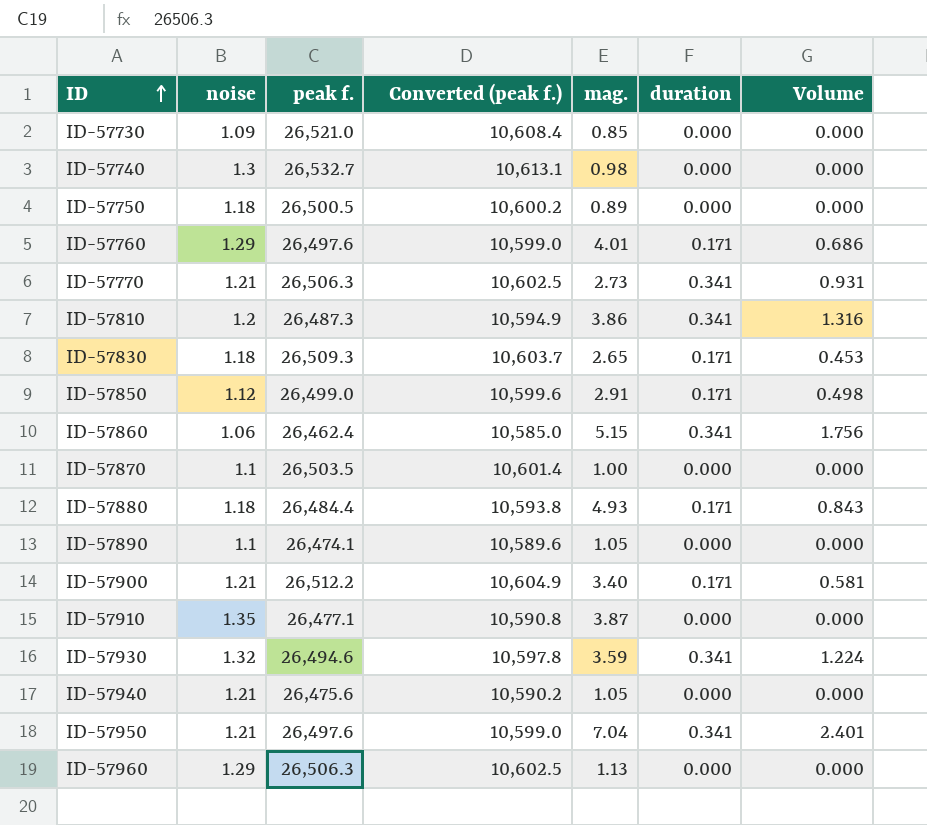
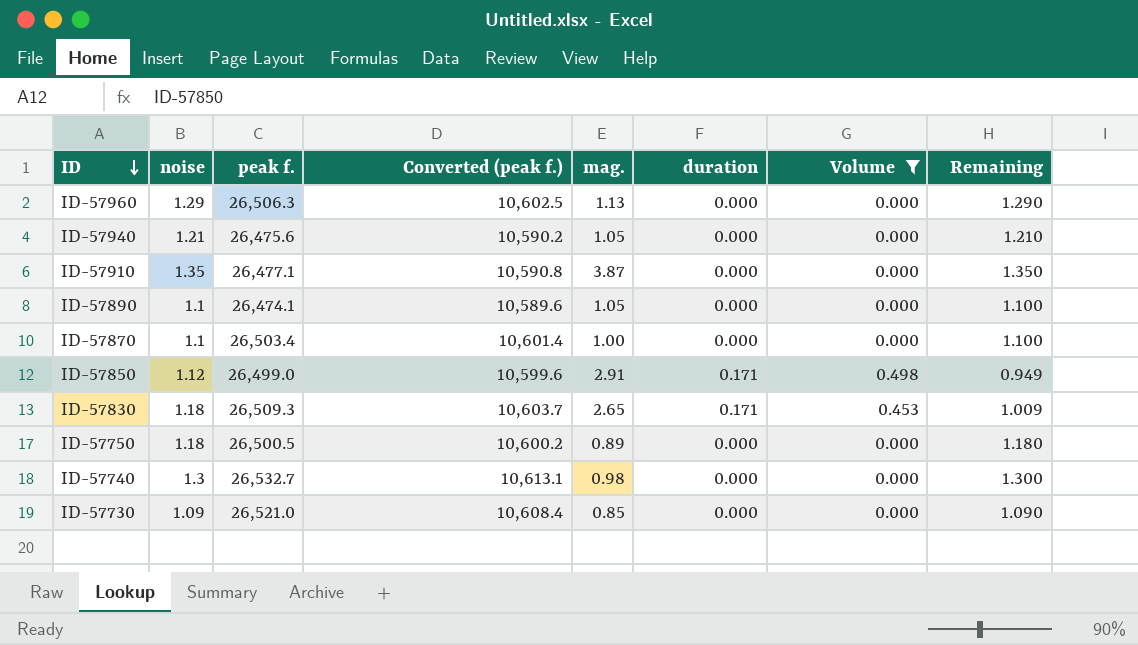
filter: none -> Volume <= 0.498
row order: ID ascending -> ID descending
column Remaining | formula: none -> [noise] - [duration]
ID-57870 | peak f.: 26,503.5 -> 26,503.4

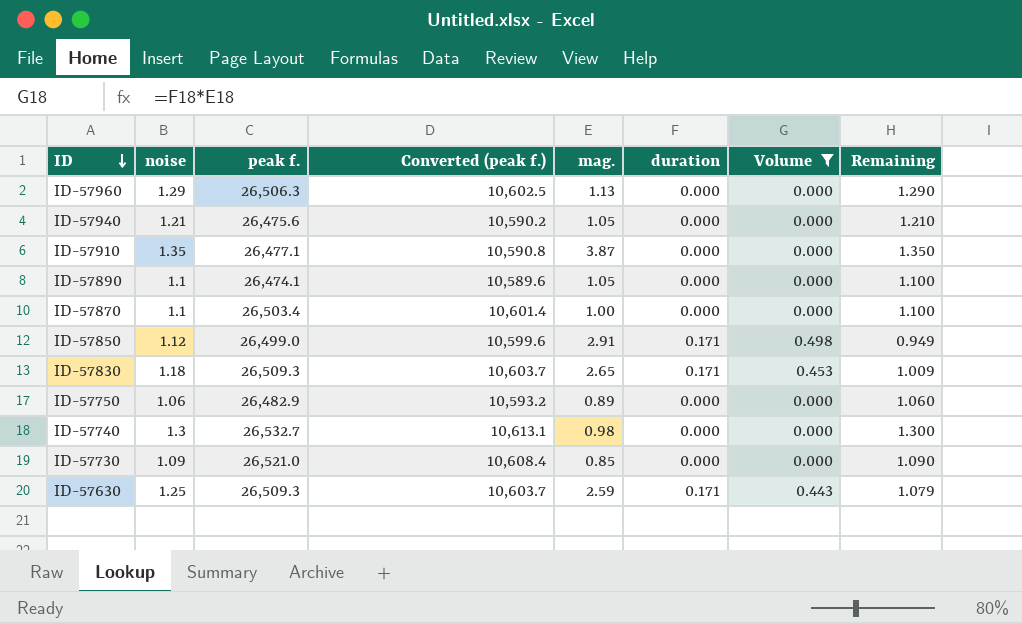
ID-57750 | noise: 1.18 -> 1.06
ID-57750 | peak f.: 26,500.5 -> 26,482.9
ID-57750 | Converted (peak f.): 10,600.2 -> 10,593.2
ID-57750 | Remaining: 1.180 -> 1.060
row ID-57630: none -> 1.25 | 26,509.3 | 10,603.7 | 2.59 | 0.171 | 0.443 | 1.079

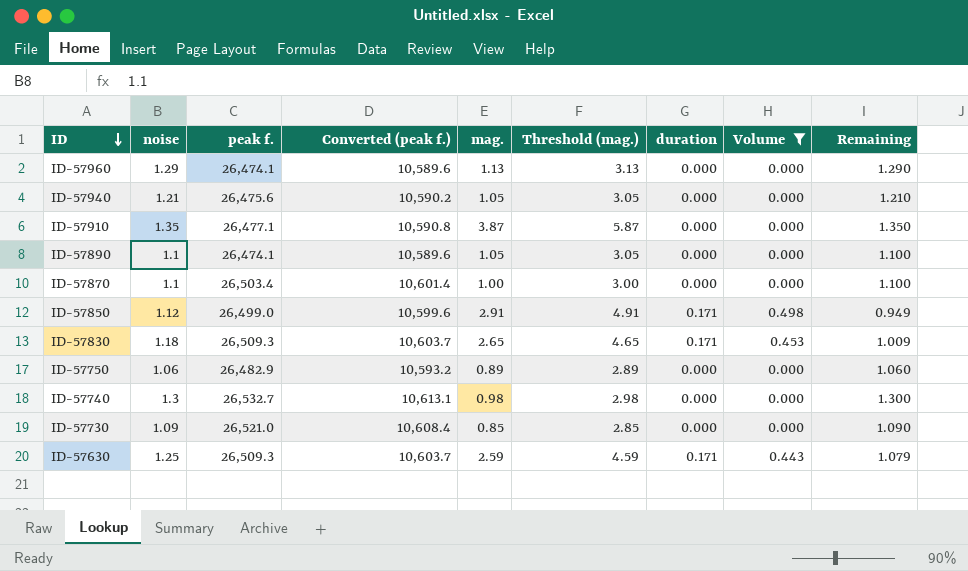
column Threshold (mag.) | formula: none -> [mag.] + 2
ID-57960 | peak f.: 26,506.3 -> 26,474.1
ID-57960 | Converted (peak f.): 10,602.5 -> 10,589.6

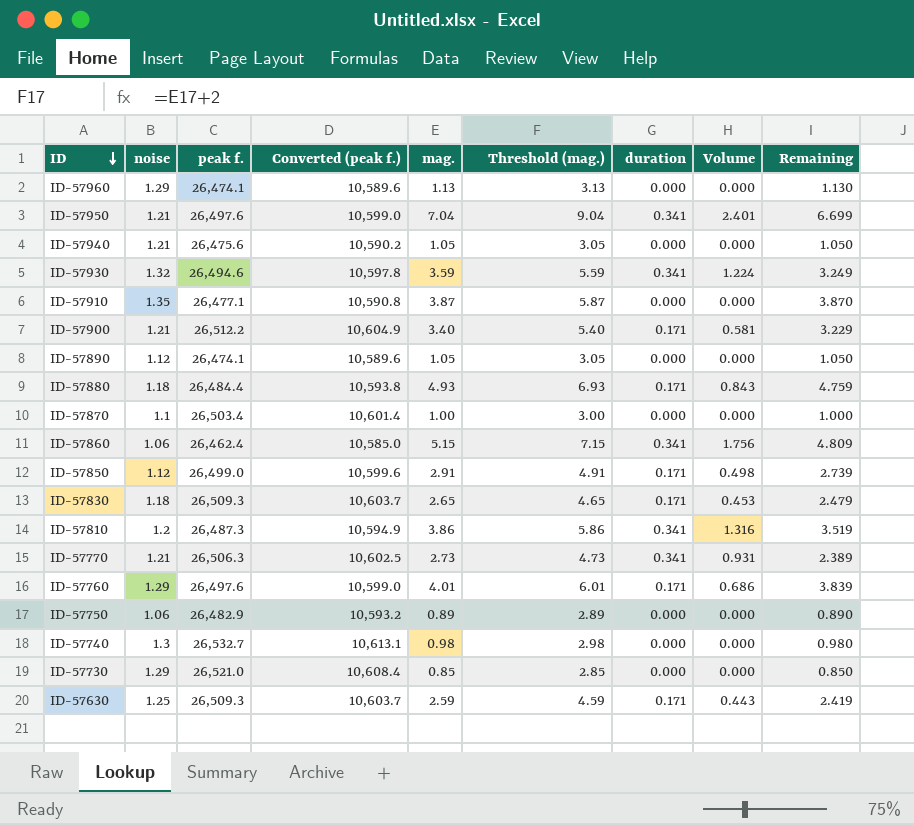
filter: Volume <= 0.498 -> none
column Remaining | formula: [noise] - [duration] -> [mag.] - [duration]
ID-57890 | noise: 1.1 -> 1.12
ID-57730 | noise: 1.09 -> 1.29

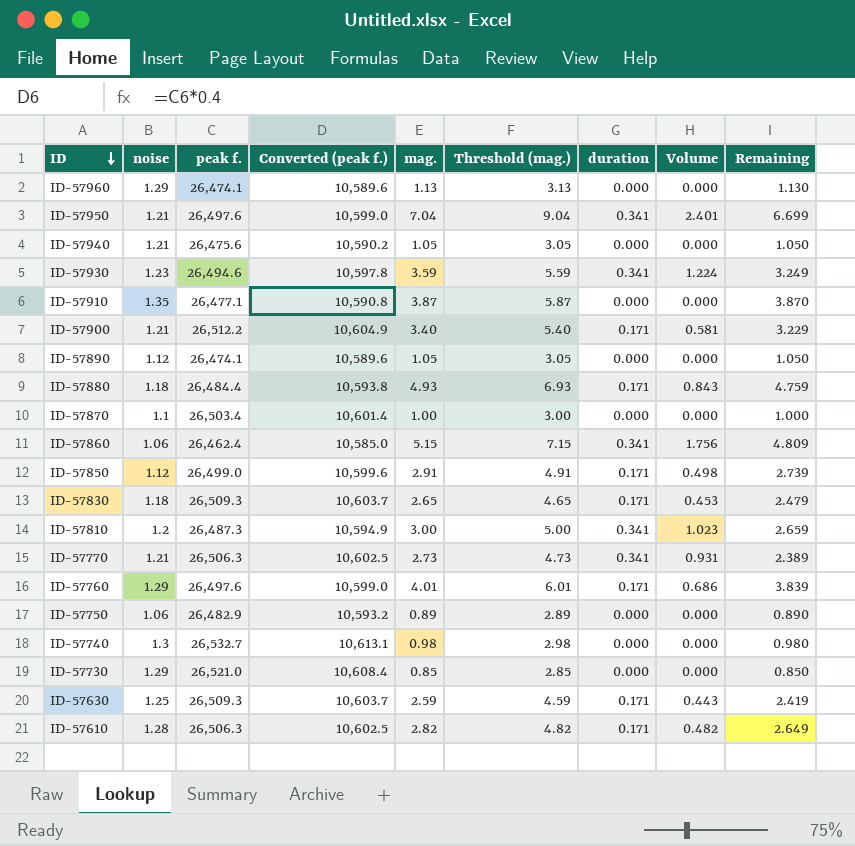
ID-57930 | noise: 1.32 -> 1.23
ID-57810 | mag.: 3.86 -> 3.00
ID-57810 | Threshold (mag.): 5.86 -> 5.00
ID-57810 | Volume: 1.316 -> 1.023
ID-57810 | Remaining: 3.519 -> 2.659
row ID-57610: none -> 1.28 | 26,506.3 | 10,602.5 | 2.82 | 4.82 | 0.171 | 0.482 | 2.649

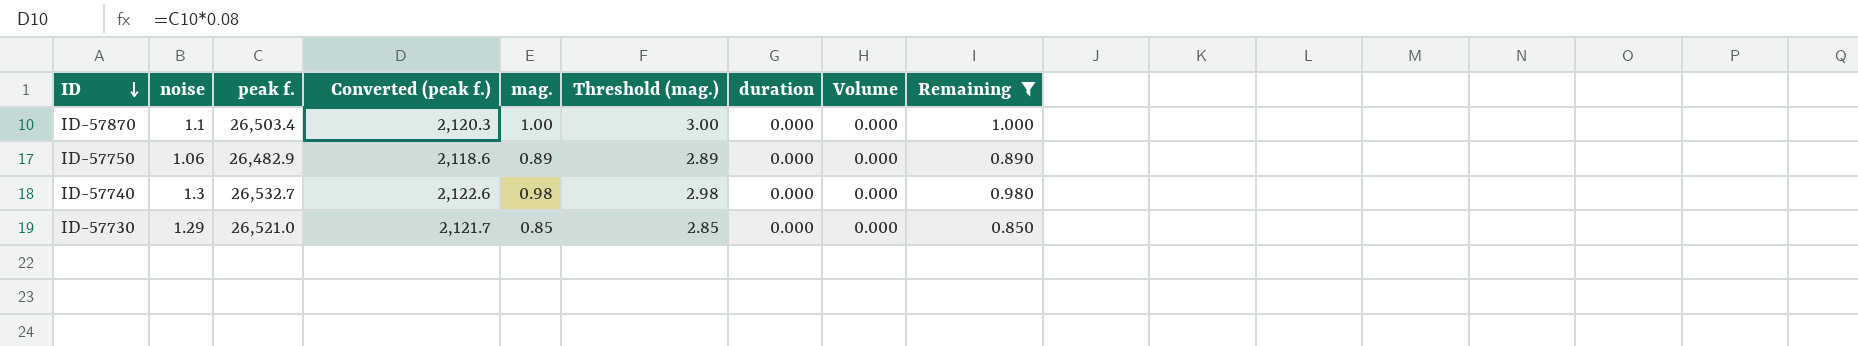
filter: none -> Remaining <= 1.000
column Converted (peak f.) | formula: [peak f.] * 0.4 -> [peak f.] * 0.08

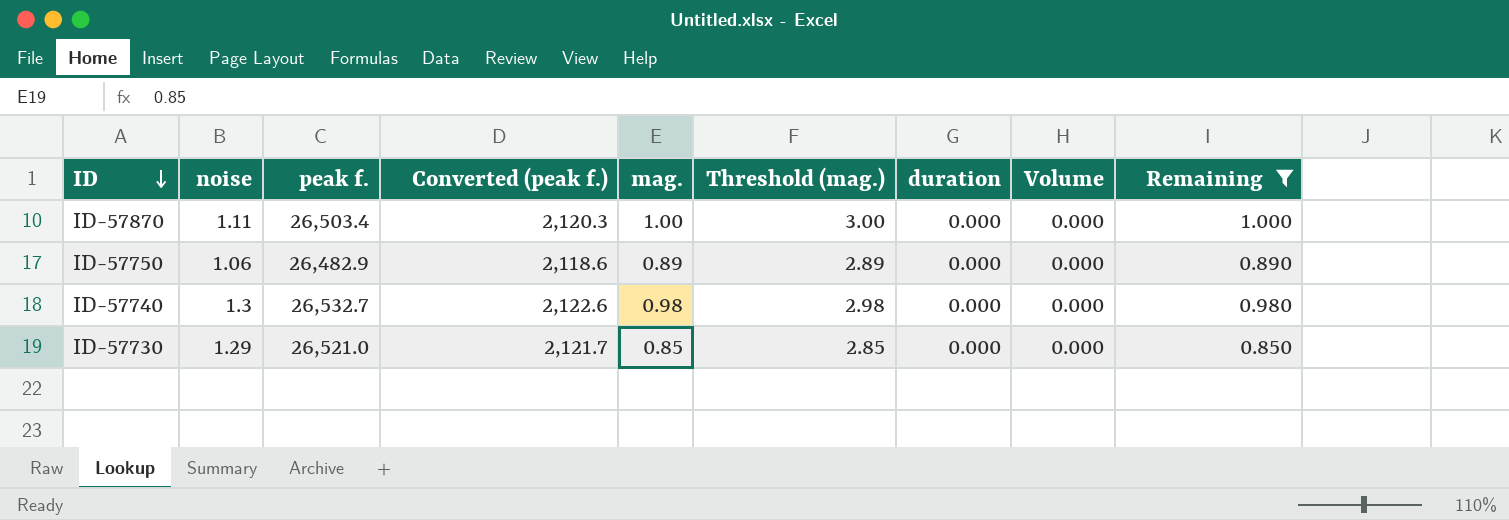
ID-57870 | noise: 1.1 -> 1.11

